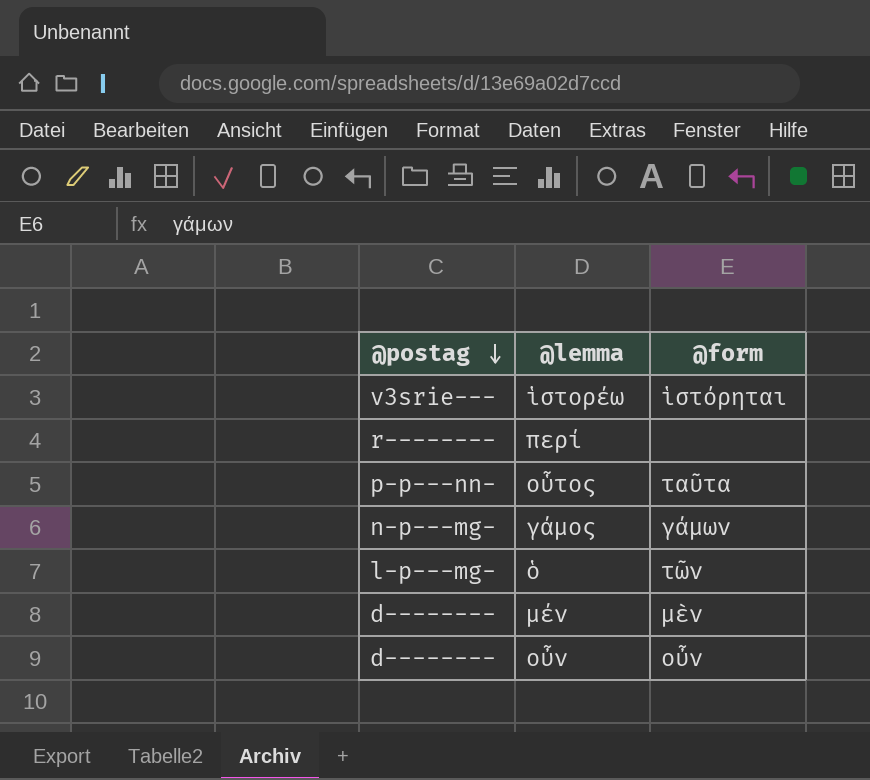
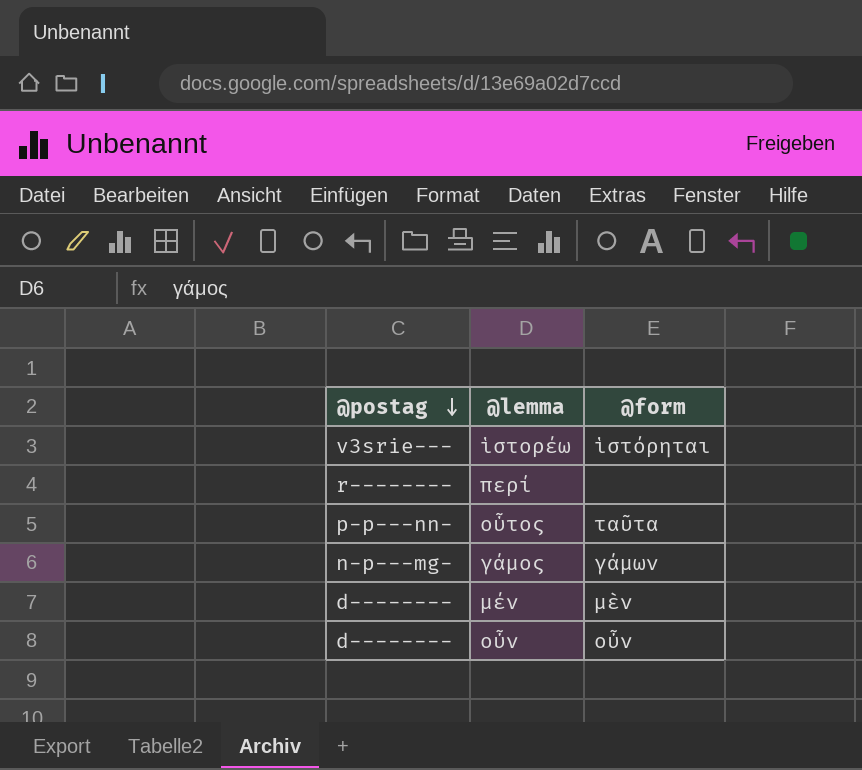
row ὁ: l-p---mg- | τῶν -> none

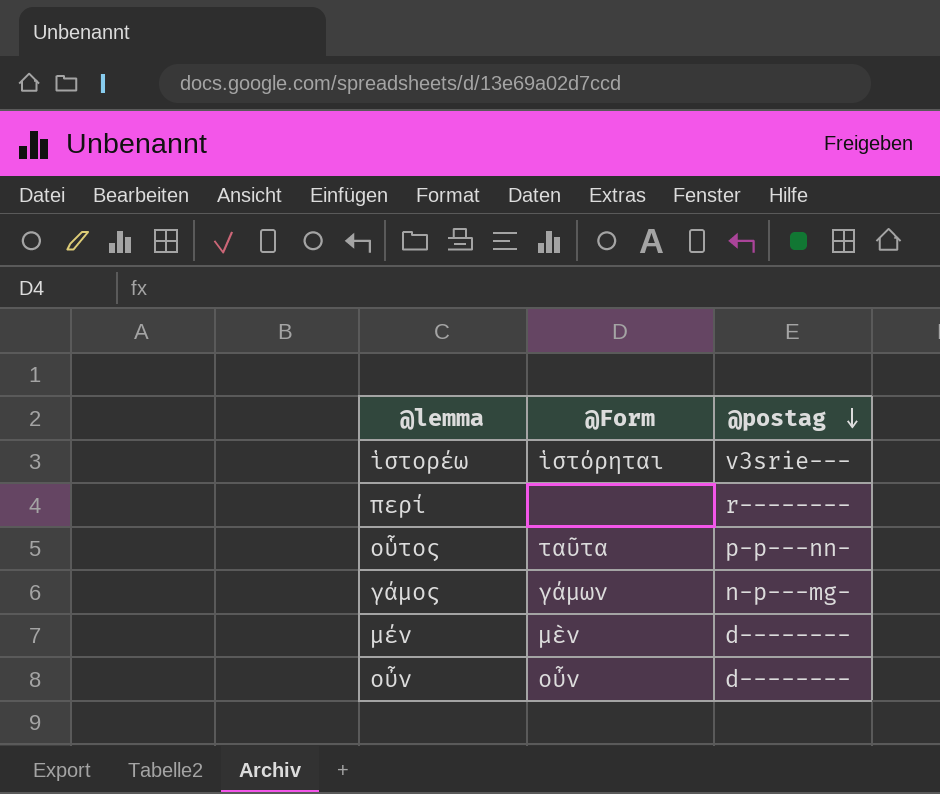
column name: @form -> @Form
column @postag | position: 1 -> 3

